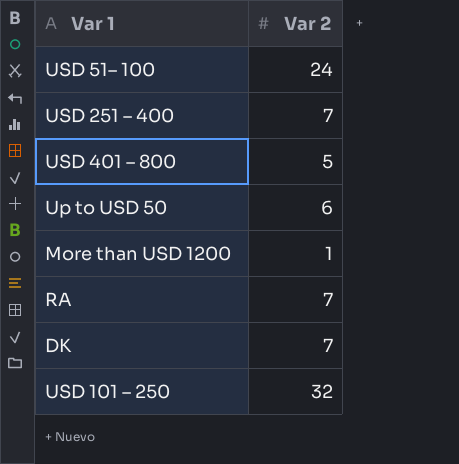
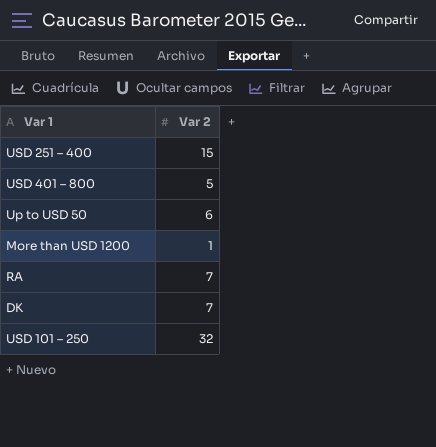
row USD 51– 100: 24 -> none
USD 251 – 400 | Var 2: 7 -> 15

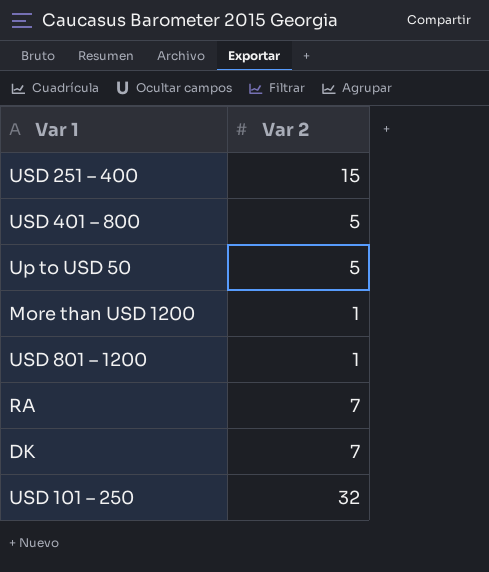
Up to USD 50 | Var 2: 6 -> 5
row USD 801 – 1200: none -> 1

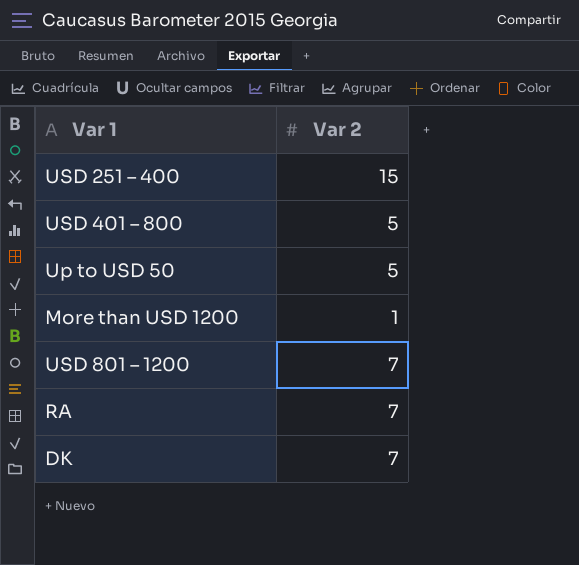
row USD 101 – 250: 32 -> none
USD 801 – 1200 | Var 2: 1 -> 7

